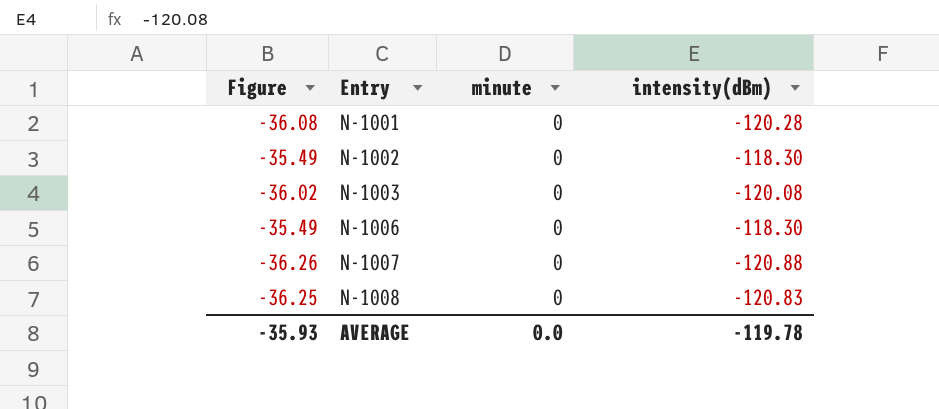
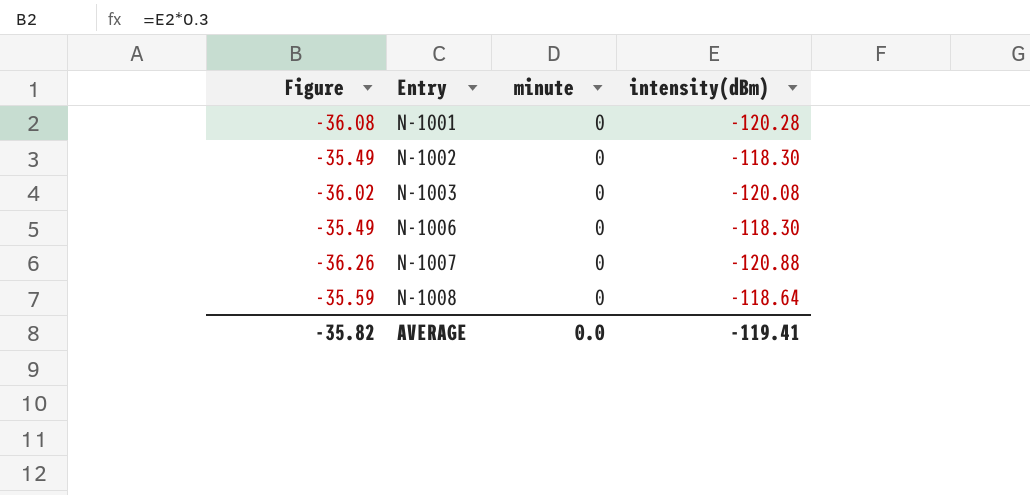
N-1008 | Figure: -36.25 -> -35.59
N-1008 | intensity(dBm): -120.83 -> -118.64
AVERAGE | Figure: -35.93 -> -35.82
AVERAGE | intensity(dBm): -119.78 -> -119.41

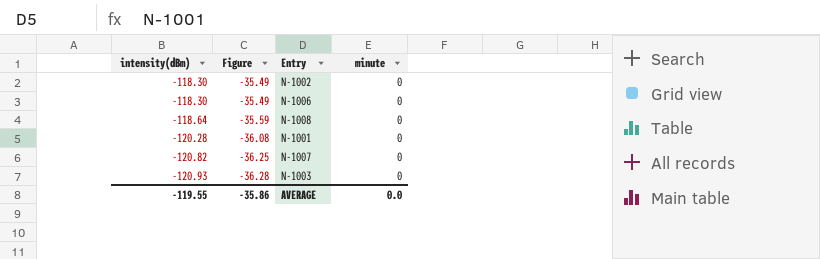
row order: Entry ascending -> intensity(dBm) descending
column intensity(dBm) | position: 4 -> 1
N-1007 | intensity(dBm): -120.88 -> -120.82
N-1007 | Figure: -36.26 -> -36.25
N-1003 | intensity(dBm): -120.08 -> -120.93
N-1003 | Figure: -36.02 -> -36.28
AVERAGE | intensity(dBm): -119.41 -> -119.55
AVERAGE | Figure: -35.82 -> -35.86

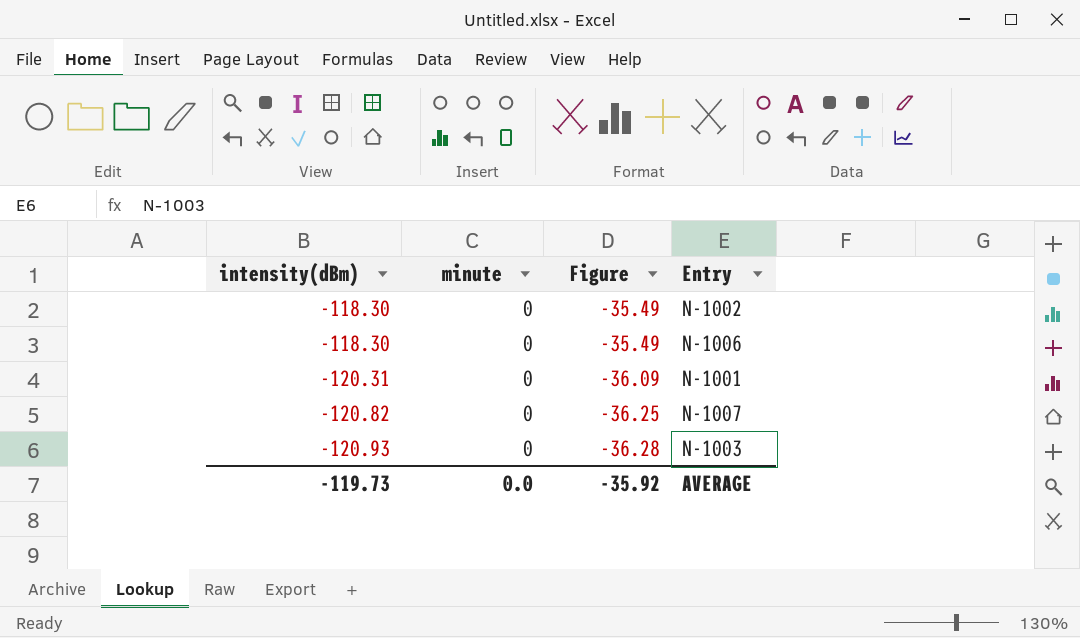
column minute | position: 4 -> 2
row N-1008: -118.64 | -35.59 | 0 -> none
N-1001 | intensity(dBm): -120.28 -> -120.31
N-1001 | Figure: -36.08 -> -36.09
AVERAGE | intensity(dBm): -119.55 -> -119.73
AVERAGE | Figure: -35.86 -> -35.92

